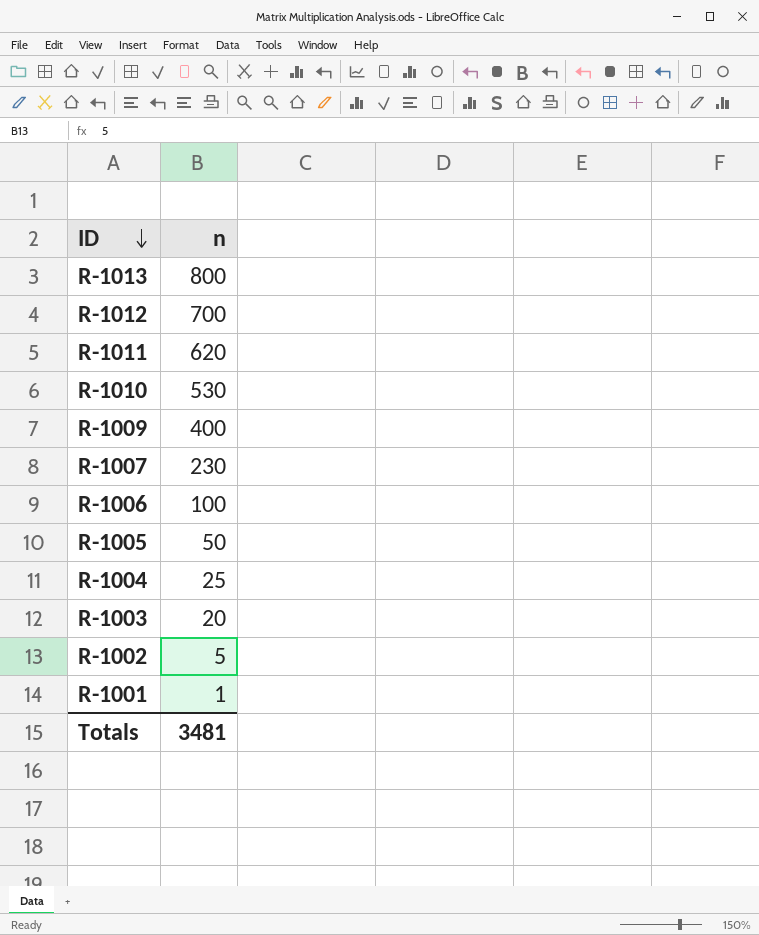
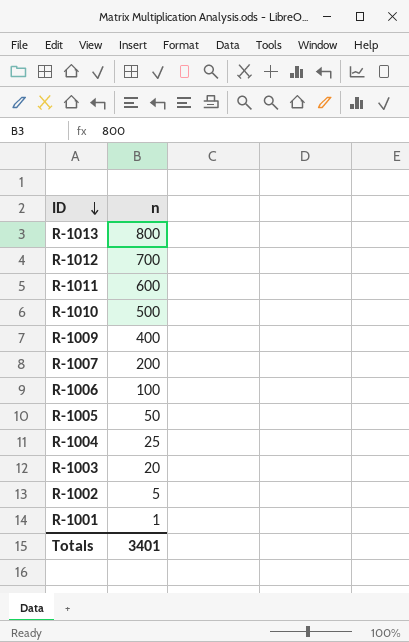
R-1011 | n: 620 -> 600
R-1010 | n: 530 -> 500
R-1007 | n: 230 -> 200
Totals | n: 3481 -> 3401

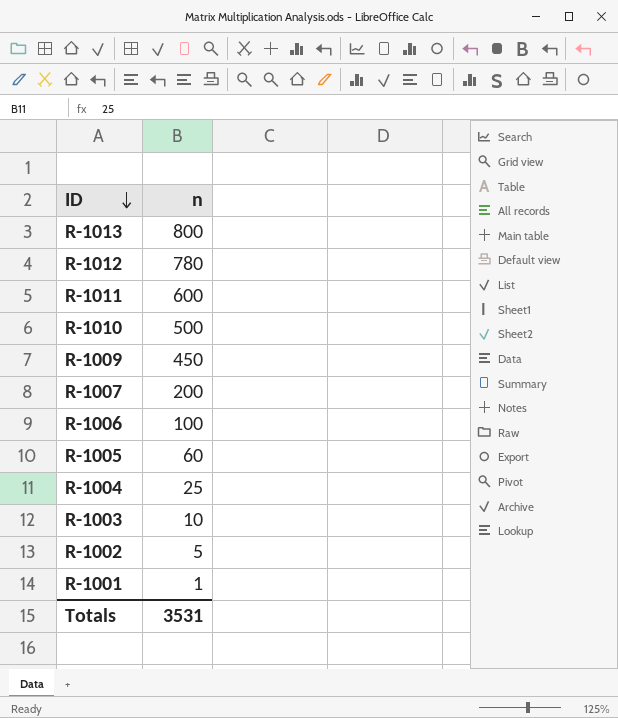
R-1012 | n: 700 -> 780
R-1009 | n: 400 -> 450
R-1005 | n: 50 -> 60
R-1003 | n: 20 -> 10
Totals | n: 3401 -> 3531

